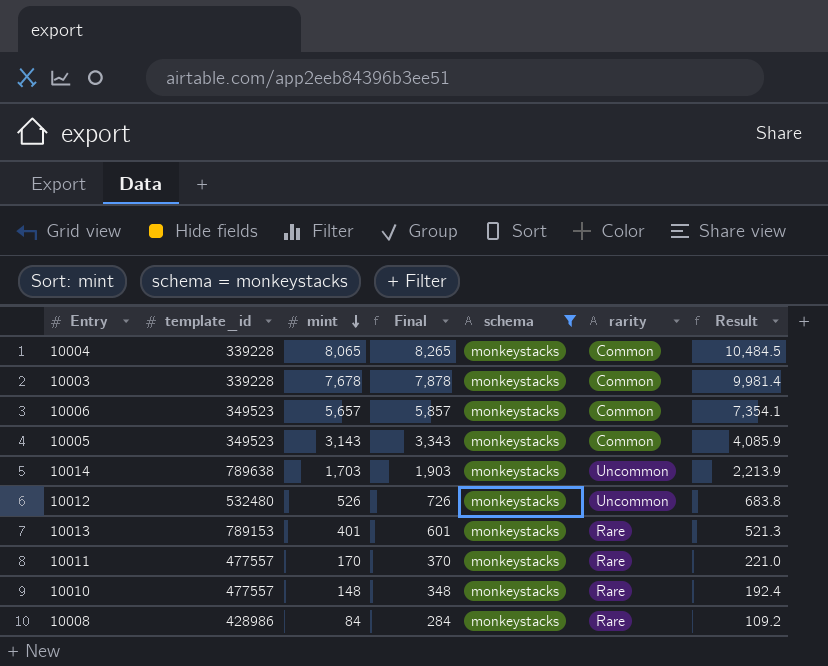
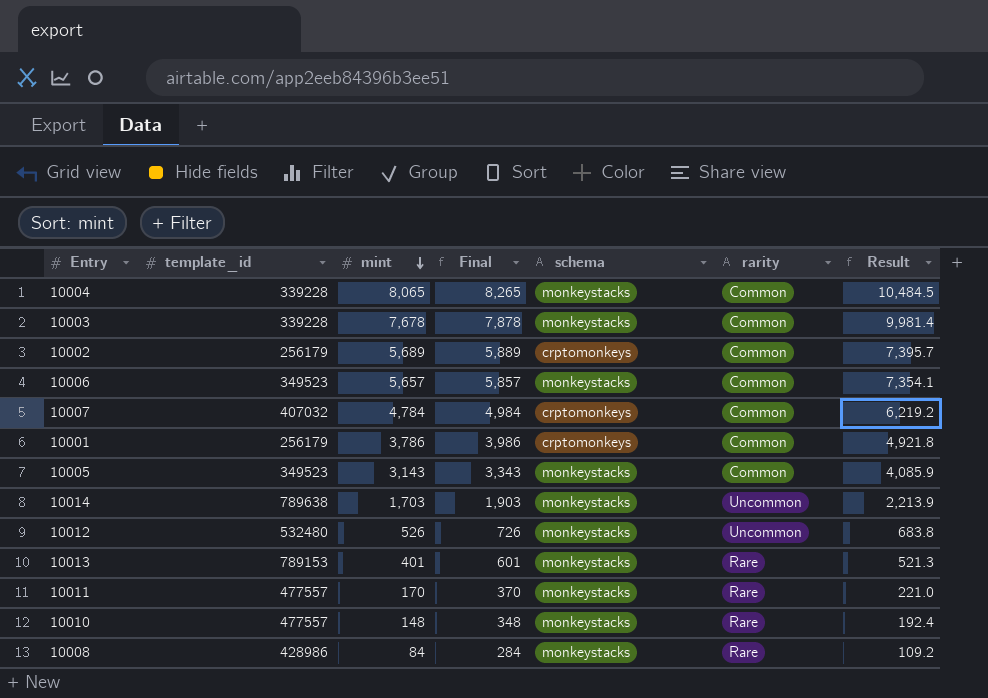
filter: schema = monkeystacks -> none

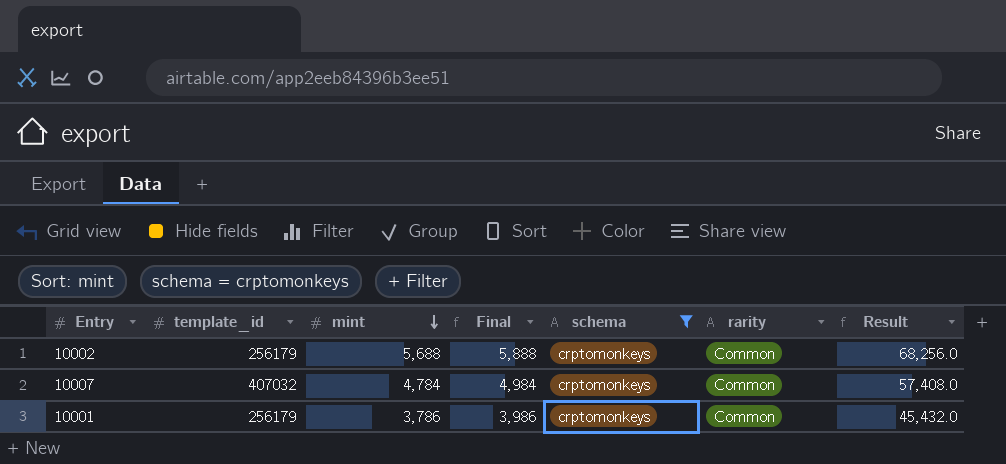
filter: none -> schema = crptomonkeys
column Result | formula: [mint] * 1.3 -> [mint] * 12
10002 | mint: 5,689 -> 5,688
10002 | Final: 5,889 -> 5,888

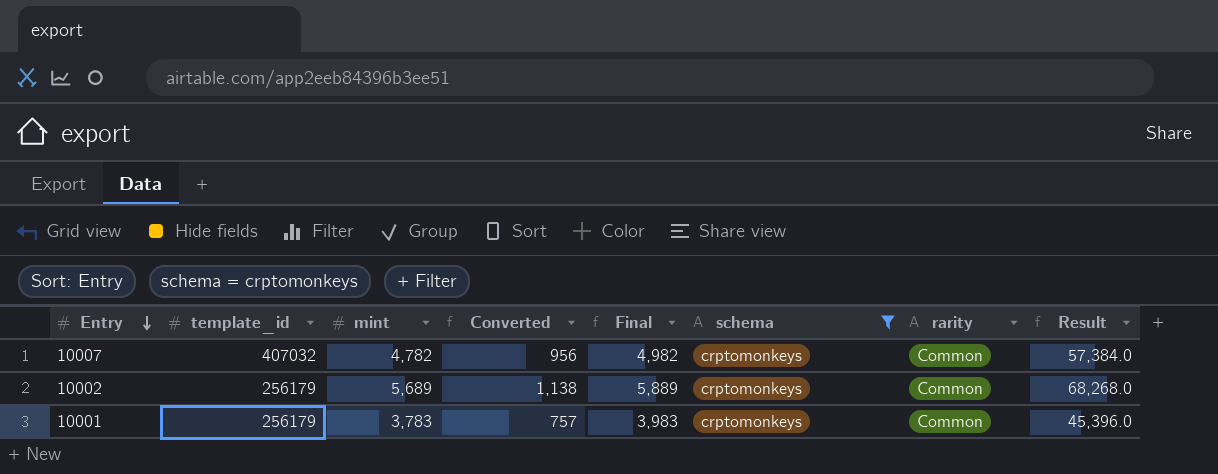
row order: mint descending -> Entry descending
column Converted | formula: none -> [mint] * 0.2
10007 | mint: 4,784 -> 4,782
10007 | Final: 4,984 -> 4,982
10007 | Result: 57,408.0 -> 57,384.0
10002 | mint: 5,688 -> 5,689
10002 | Final: 5,888 -> 5,889
10002 | Result: 68,256.0 -> 68,268.0
10001 | mint: 3,786 -> 3,783
10001 | Final: 3,986 -> 3,983
10001 | Result: 45,432.0 -> 45,396.0

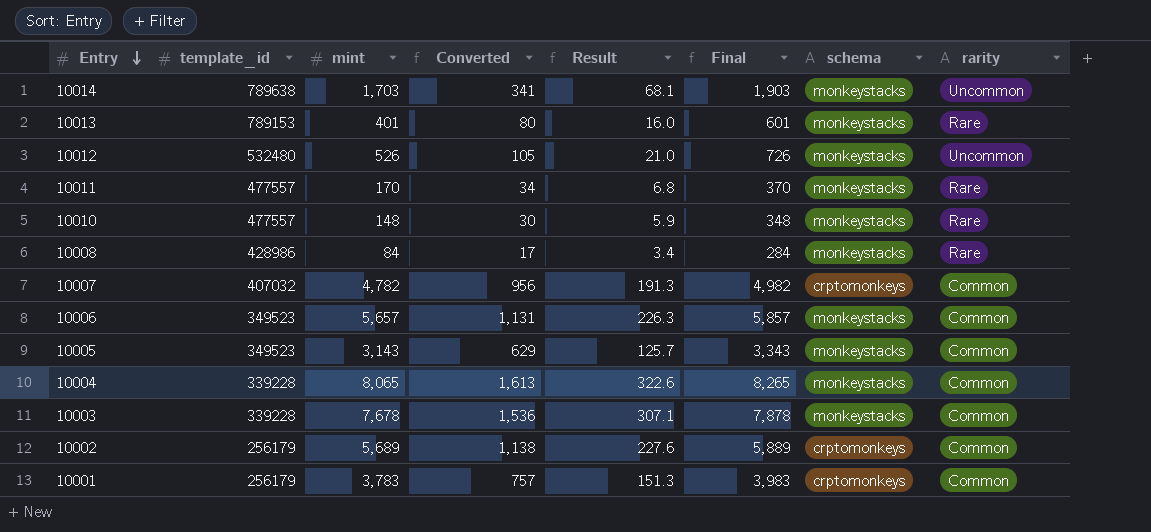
filter: schema = crptomonkeys -> none
column Result | formula: [mint] * 12 -> [mint] * 0.04
column Result | position: 8 -> 5

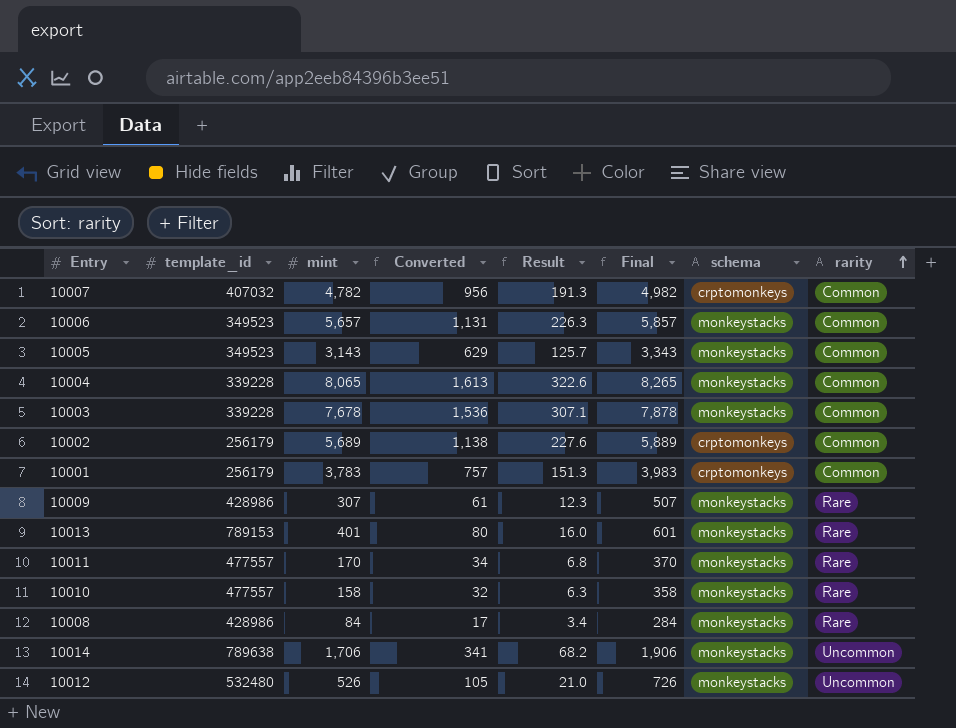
row order: Entry descending -> rarity ascending
row 10009: none -> 428986 | 307 | 61 | 12.3 | 507 | monkeystacks | Rare
10010 | mint: 148 -> 158
10010 | Converted: 30 -> 32
10010 | Result: 5.9 -> 6.3
10010 | Final: 348 -> 358
10014 | mint: 1,703 -> 1,706
10014 | Result: 68.1 -> 68.2
10014 | Final: 1,903 -> 1,906

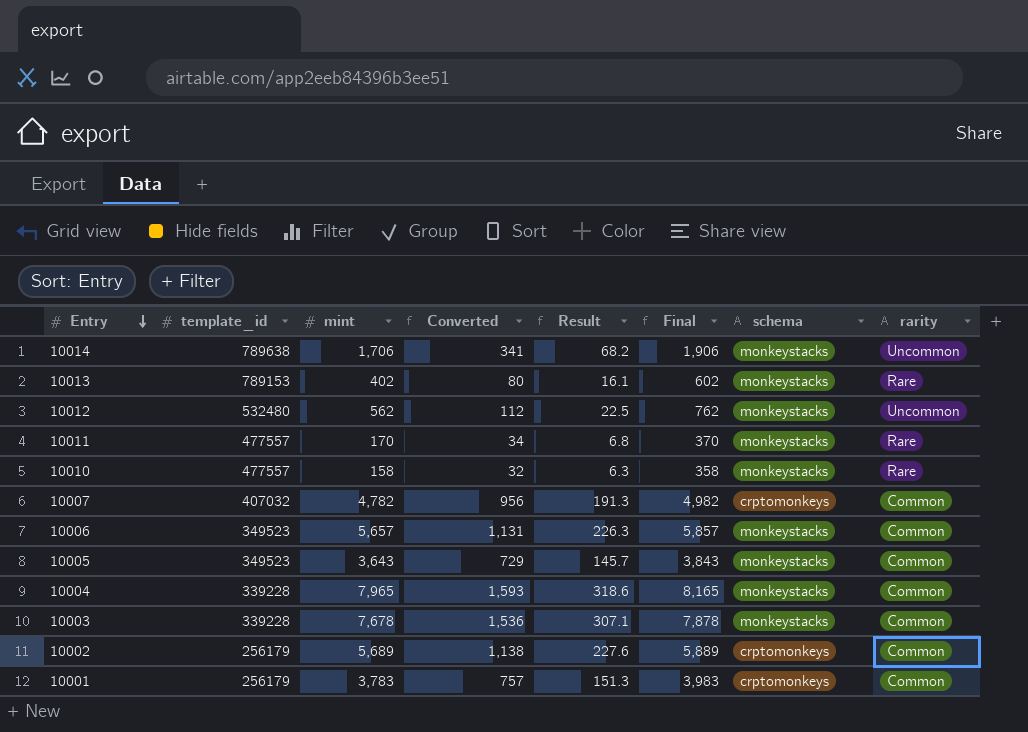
row order: rarity ascending -> Entry descending
row 10009: 428986 | 307 | 61 | 12.3 | 507 | monkeystacks | Rare -> none
row 10008: 428986 | 84 | 17 | 3.4 | 284 | monkeystacks | Rare -> none
10013 | mint: 401 -> 402
10013 | Result: 16.0 -> 16.1
10013 | Final: 601 -> 602
10012 | mint: 526 -> 562
10012 | Converted: 105 -> 112
10012 | Result: 21.0 -> 22.5
10012 | Final: 726 -> 762
10005 | mint: 3,143 -> 3,643
10005 | Converted: 629 -> 729
10005 | Result: 125.7 -> 145.7
10005 | Final: 3,343 -> 3,843
10004 | mint: 8,065 -> 7,965
10004 | Converted: 1,613 -> 1,593
10004 | Result: 322.6 -> 318.6
10004 | Final: 8,265 -> 8,165

